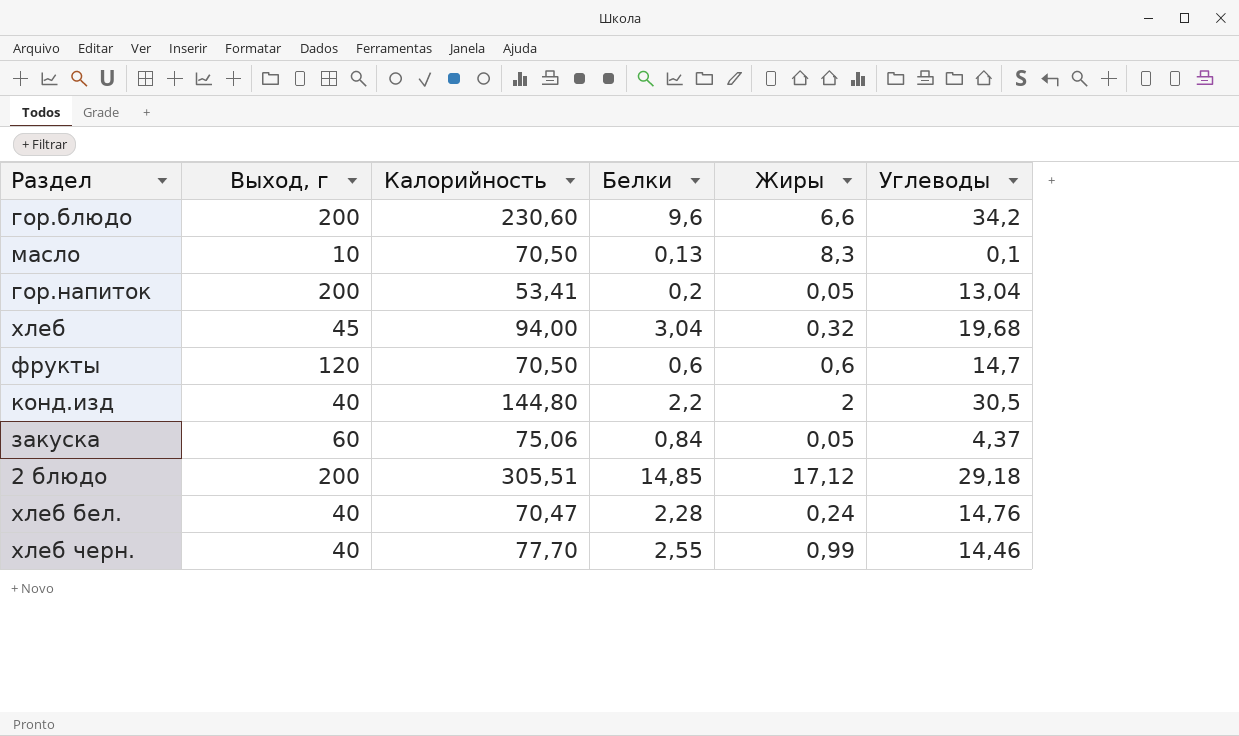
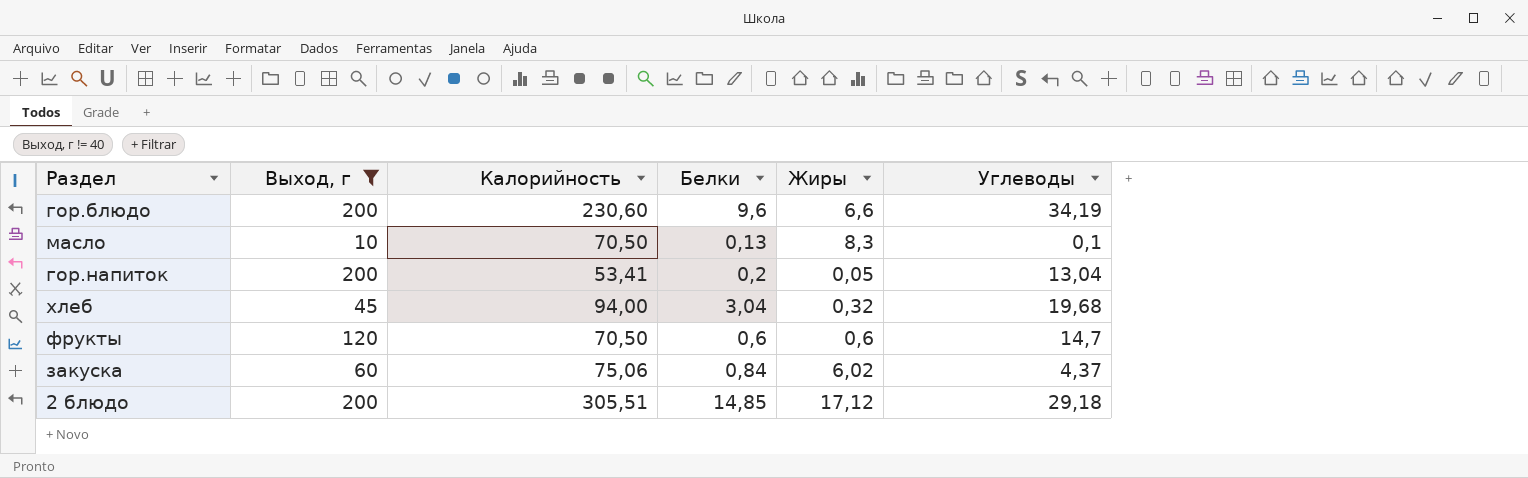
filter: none -> Выход, г != 40
гор.блюдо | Углеводы: 34,2 -> 34,19
закуска | Жиры: 0,05 -> 6,02

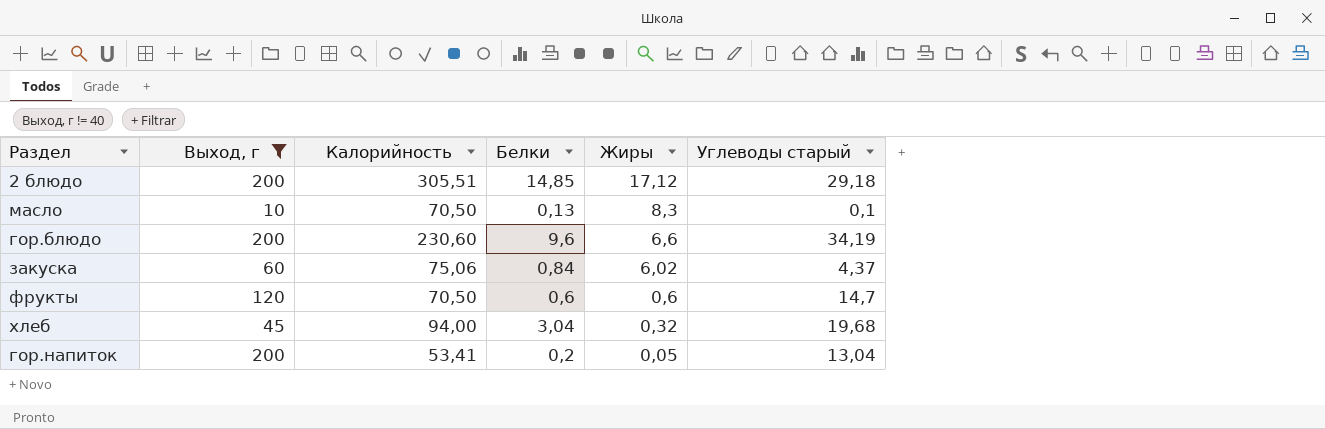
row order: none -> Жиры descending
column name: Углеводы -> Углеводы старый

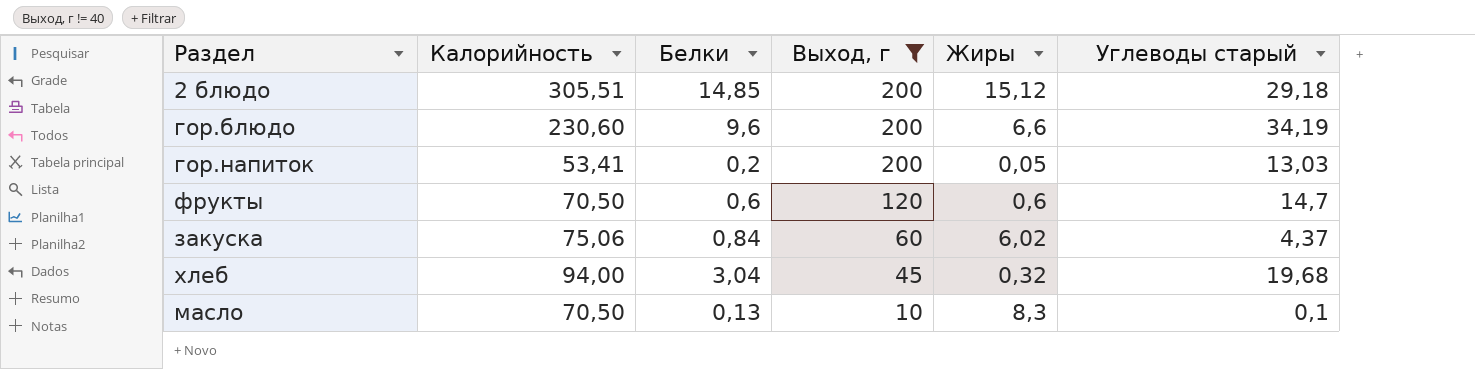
row order: Жиры descending -> Выход, г descending
column Выход, г | position: 2 -> 4
2 блюдо | Жиры: 17,12 -> 15,12
гор.напиток | Углеводы старый: 13,04 -> 13,03

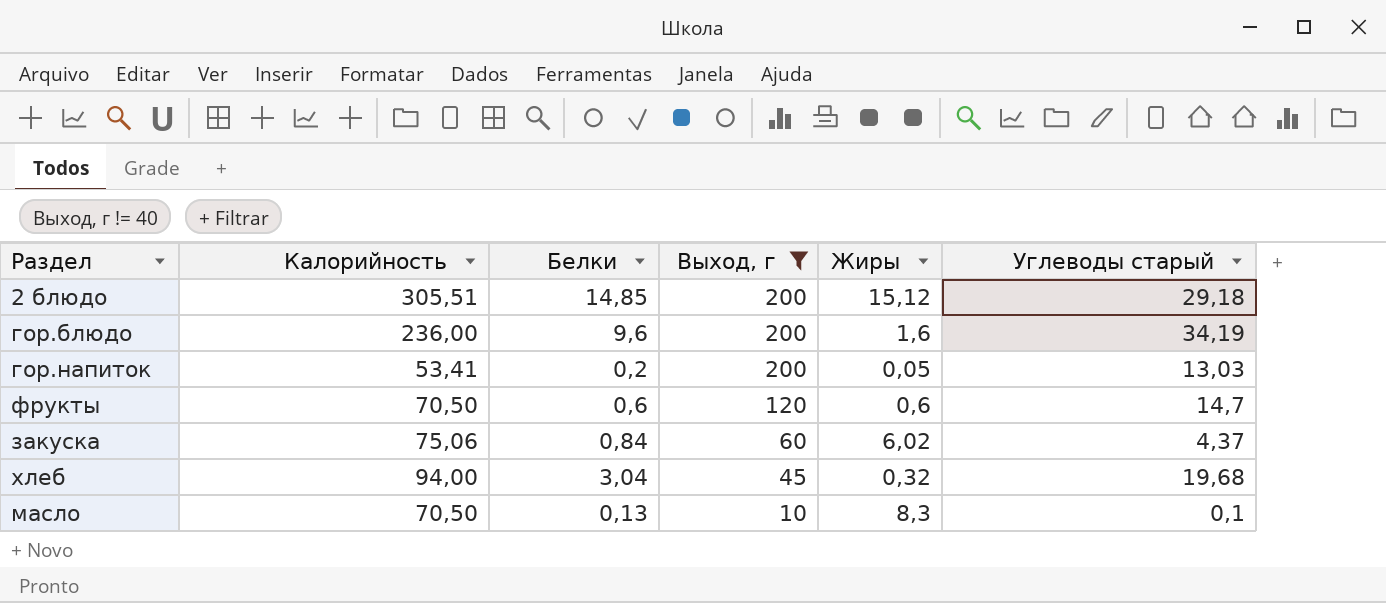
гор.блюдо | Калорийность: 230,60 -> 236,00
гор.блюдо | Жиры: 6,6 -> 1,6

